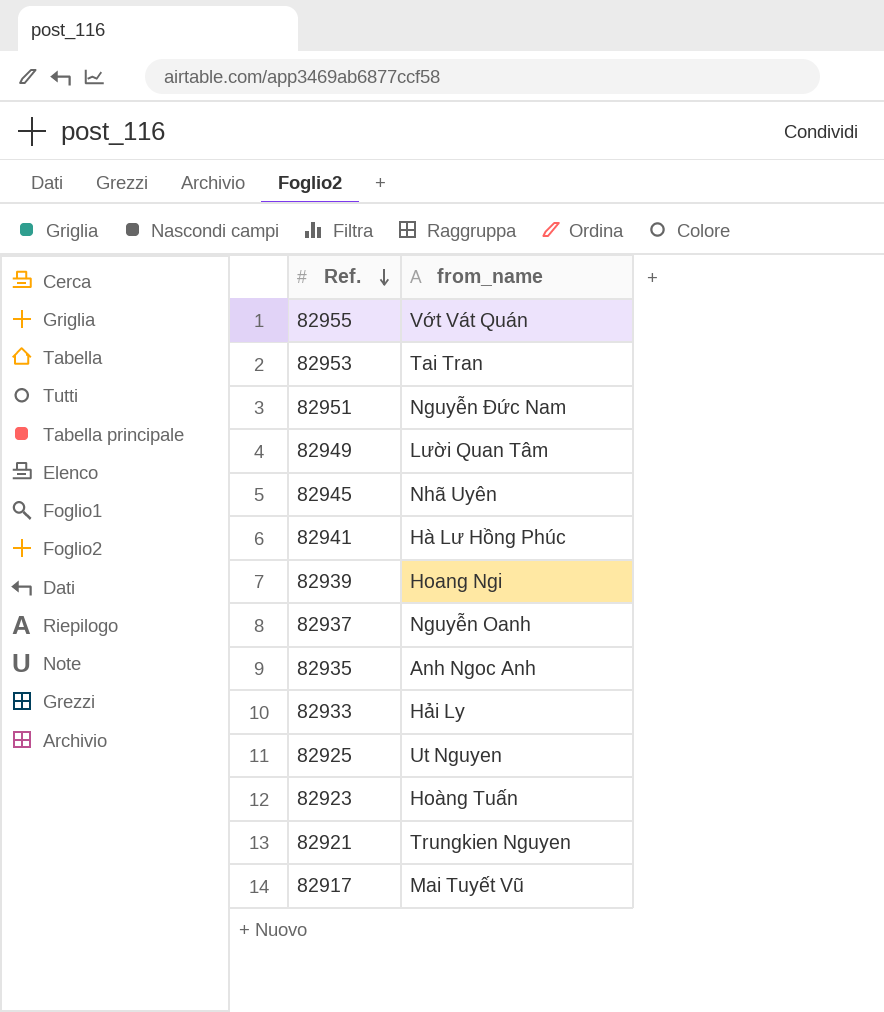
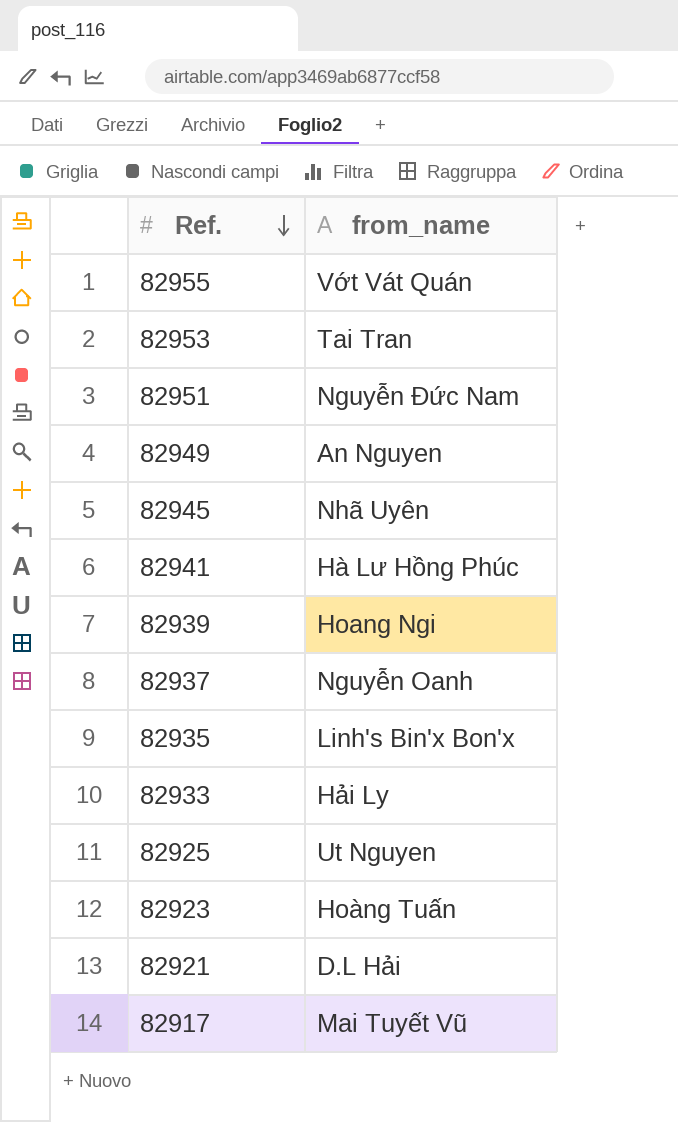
82949 | from_name: Lười Quan Tâm -> An Nguyen
82935 | from_name: Anh Ngoc Anh -> Linh's Bin'x Bon'x
82921 | from_name: Trungkien Nguyen -> D.L Hải

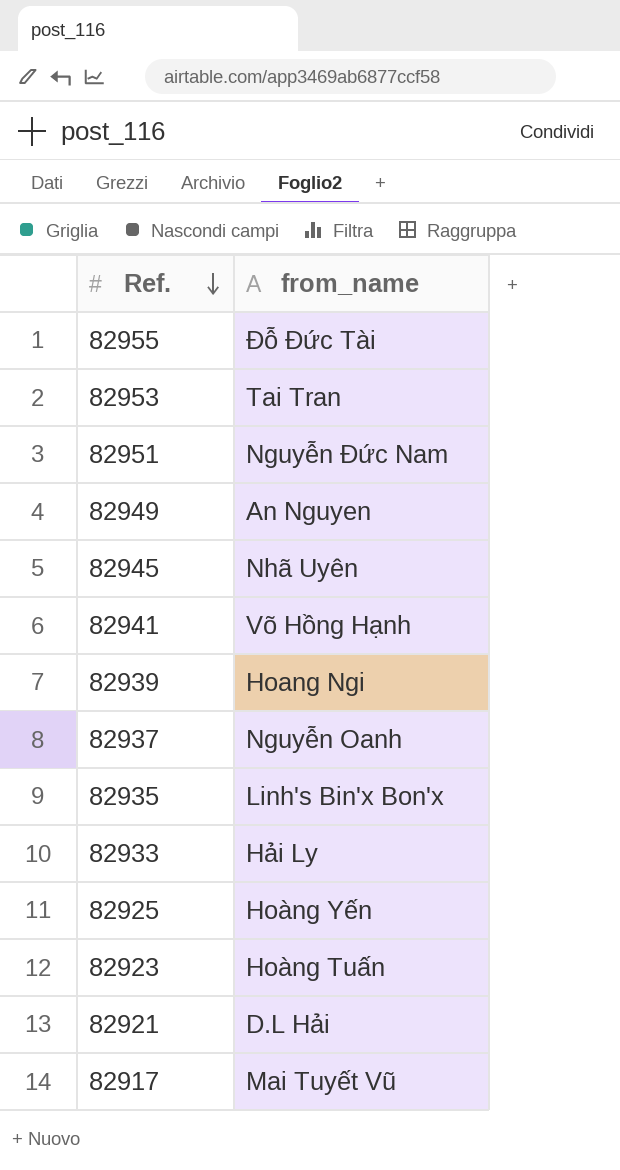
82955 | from_name: Vớt Vát Quán -> Đỗ Đức Tài
82941 | from_name: Hà Lư Hồng Phúc -> Võ Hồng Hạnh
82925 | from_name: Ut Nguyen -> Hoàng Yến

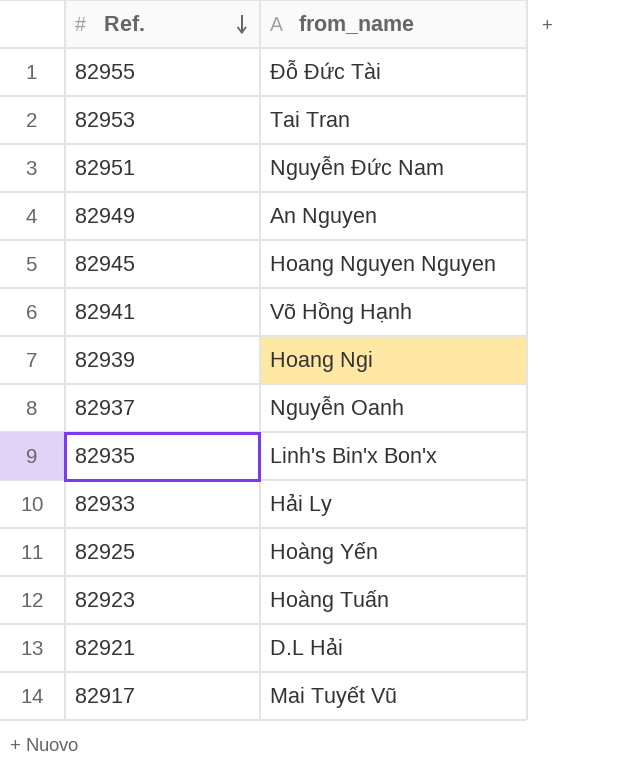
82945 | from_name: Nhã Uyên -> Hoang Nguyen Nguyen

